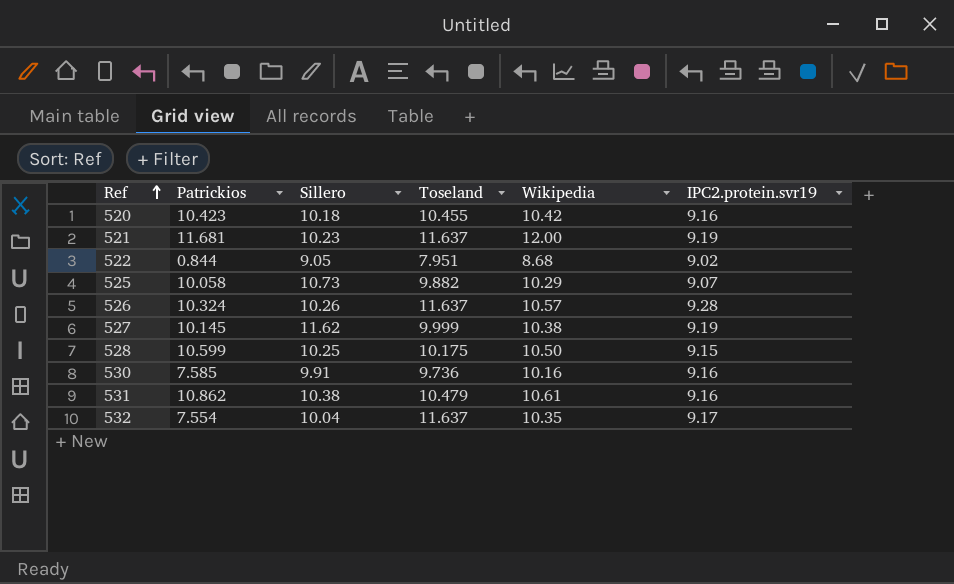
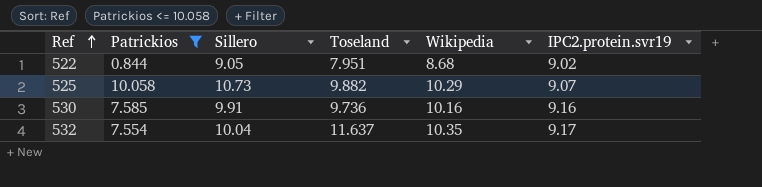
filter: none -> Patrickios <= 10.058

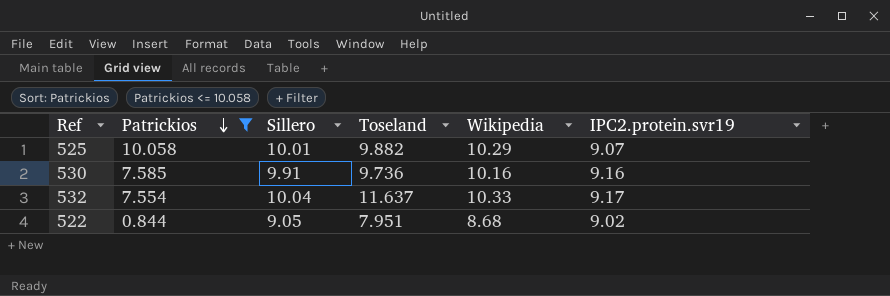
row order: Ref ascending -> Patrickios descending
525 | Sillero: 10.73 -> 10.01
532 | Wikipedia: 10.35 -> 10.33

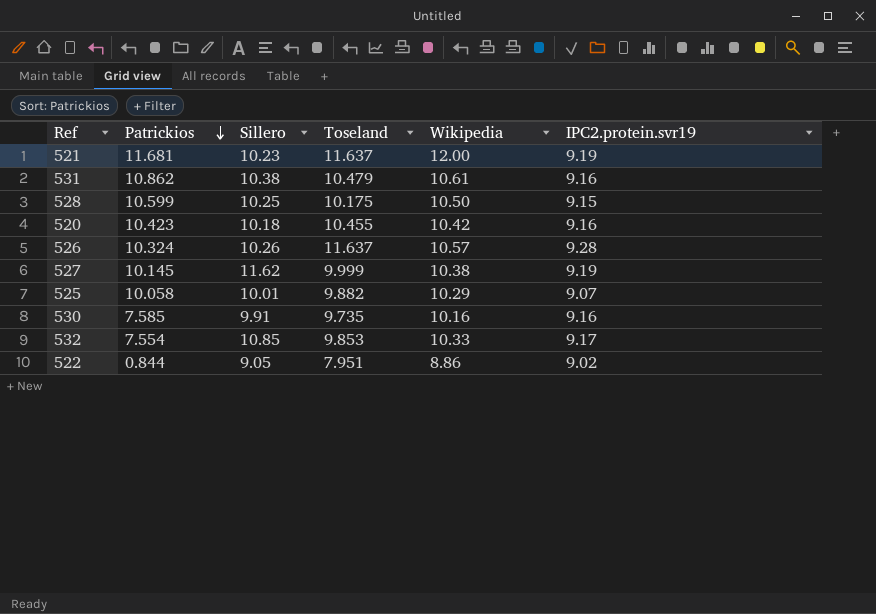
filter: Patrickios <= 10.058 -> none
530 | Toseland: 9.736 -> 9.735
532 | Sillero: 10.04 -> 10.85
532 | Toseland: 11.637 -> 9.853
522 | Wikipedia: 8.68 -> 8.86

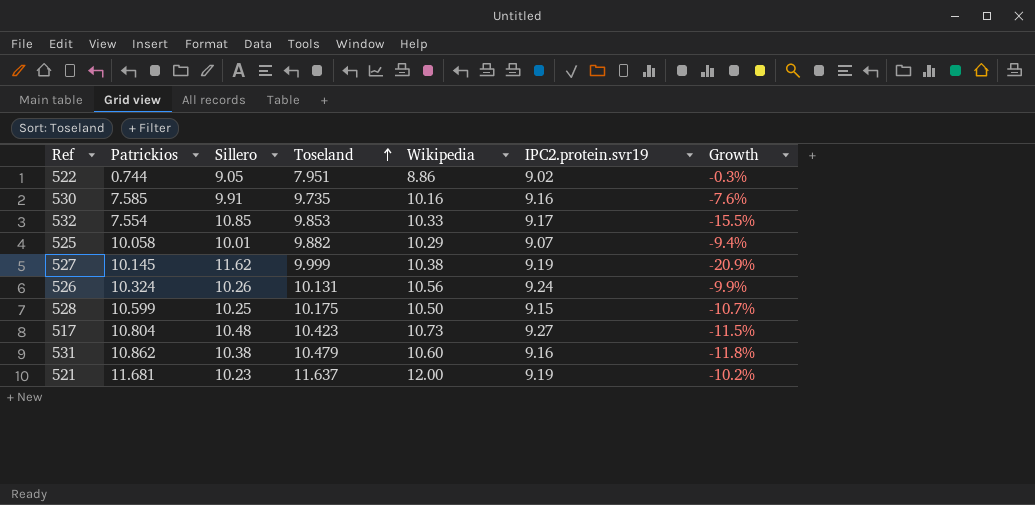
row order: Patrickios descending -> Toseland ascending
column Growth | formula: none -> ([IPC2.protein.svr19] - [Sillero]) / [Sillero]
row 520: 10.423 | 10.18 | 10.455 | 10.42 | 9.16 -> none
522 | Patrickios: 0.844 -> 0.744
526 | Toseland: 11.637 -> 10.131
526 | Wikipedia: 10.57 -> 10.56
526 | IPC2.protein.svr19: 9.28 -> 9.24
row 517: none -> 10.804 | 10.48 | 10.423 | 10.73 | 9.27 | -11.5%
531 | Wikipedia: 10.61 -> 10.60

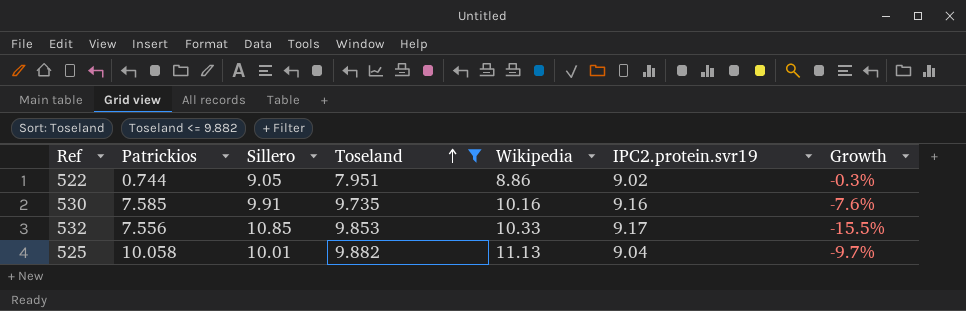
filter: none -> Toseland <= 9.882
532 | Patrickios: 7.554 -> 7.556
525 | Wikipedia: 10.29 -> 11.13
525 | IPC2.protein.svr19: 9.07 -> 9.04
525 | Growth: -9.4% -> -9.7%

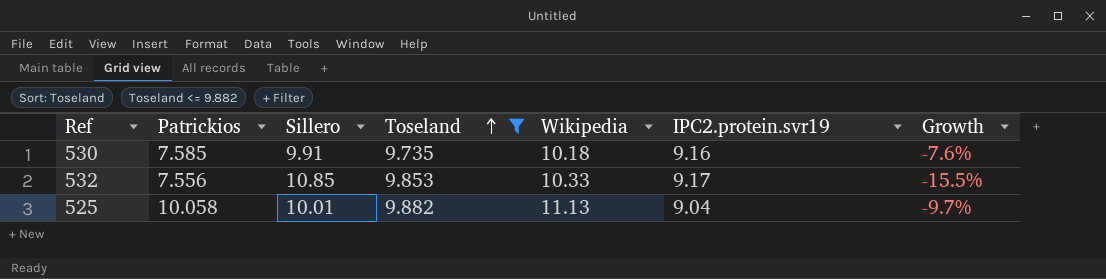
row 522: 0.744 | 9.05 | 7.951 | 8.86 | 9.02 | -0.3% -> none
530 | Wikipedia: 10.16 -> 10.18

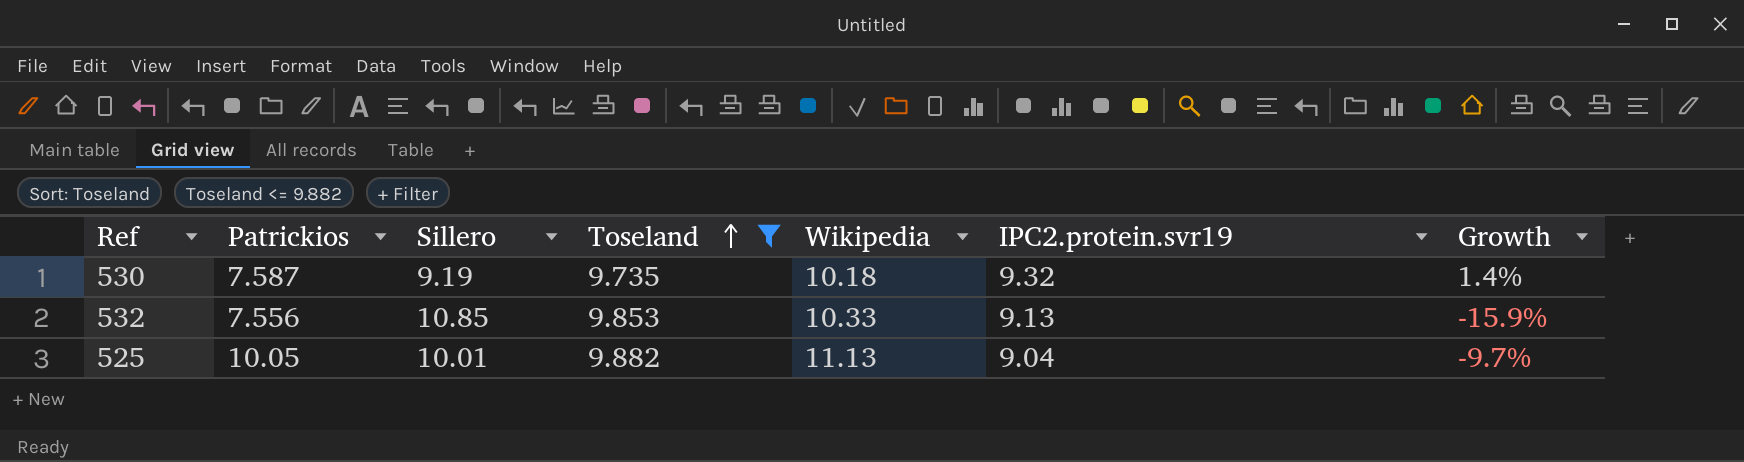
530 | Patrickios: 7.585 -> 7.587
530 | Sillero: 9.91 -> 9.19
530 | IPC2.protein.svr19: 9.16 -> 9.32
530 | Growth: -7.6% -> 1.4%
532 | IPC2.protein.svr19: 9.17 -> 9.13
532 | Growth: -15.5% -> -15.9%
525 | Patrickios: 10.058 -> 10.05

